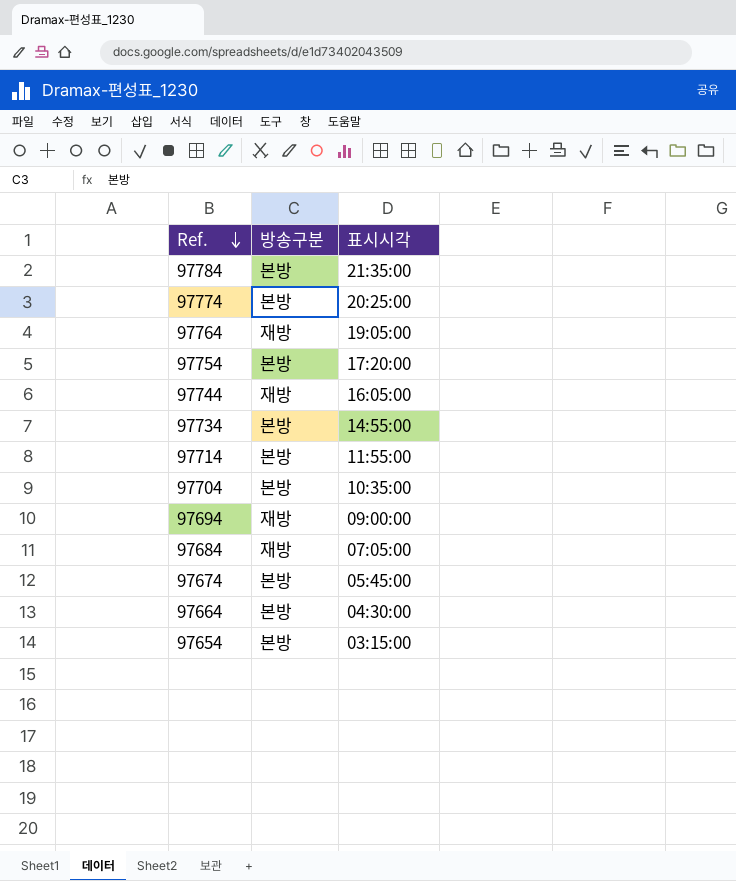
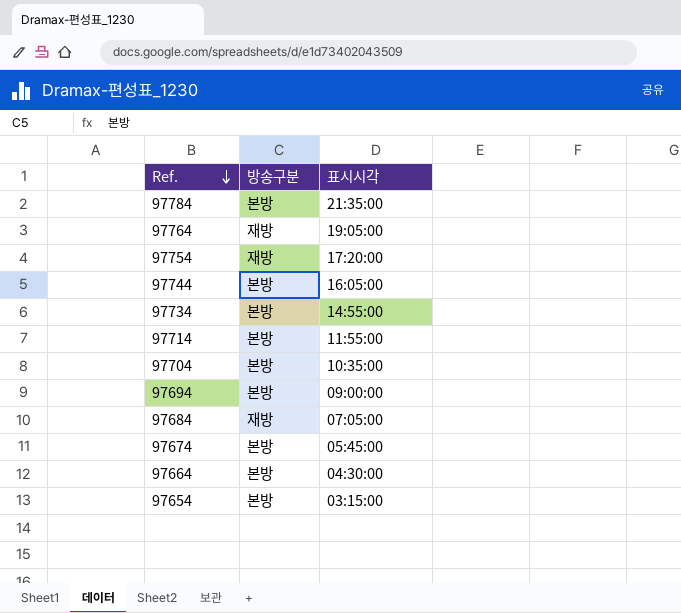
row 97774: 본방 | 20:25:00 -> none
97754 | 방송구분: 본방 -> 재방
97744 | 방송구분: 재방 -> 본방
97694 | 방송구분: 재방 -> 본방

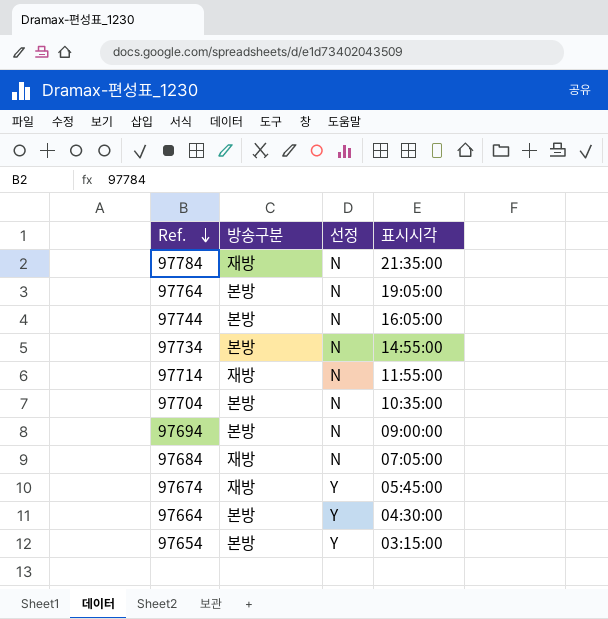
column 선정 | position: none -> 3
row 97754: 재방 | 17:20:00 -> none
97784 | 방송구분: 본방 -> 재방
97764 | 방송구분: 재방 -> 본방
97714 | 방송구분: 본방 -> 재방
97674 | 방송구분: 본방 -> 재방

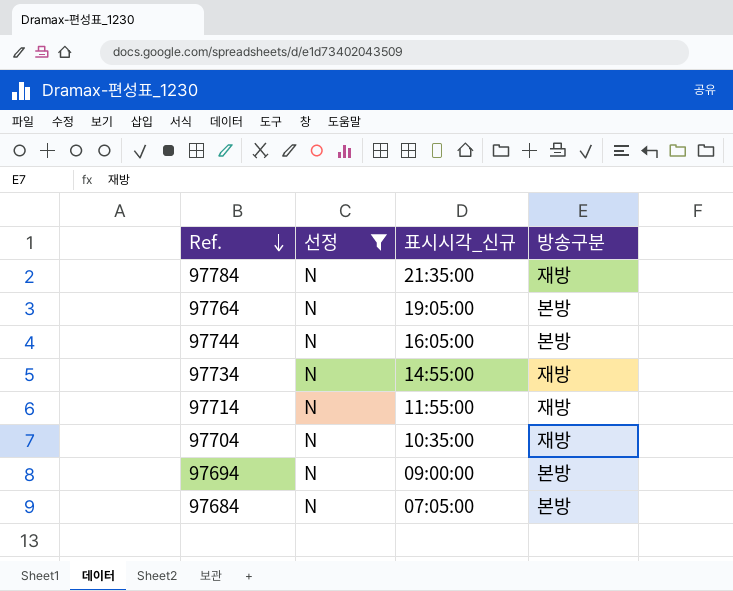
filter: none -> 선정 = N
column name: 표시시각 -> 표시시각_신규
column 방송구분 | position: 2 -> 4
97734 | 방송구분: 본방 -> 재방
97704 | 방송구분: 본방 -> 재방
97684 | 방송구분: 재방 -> 본방

